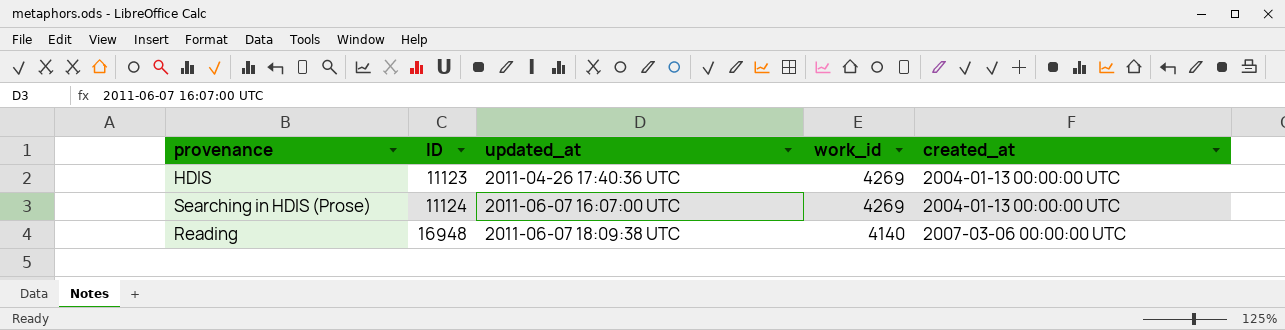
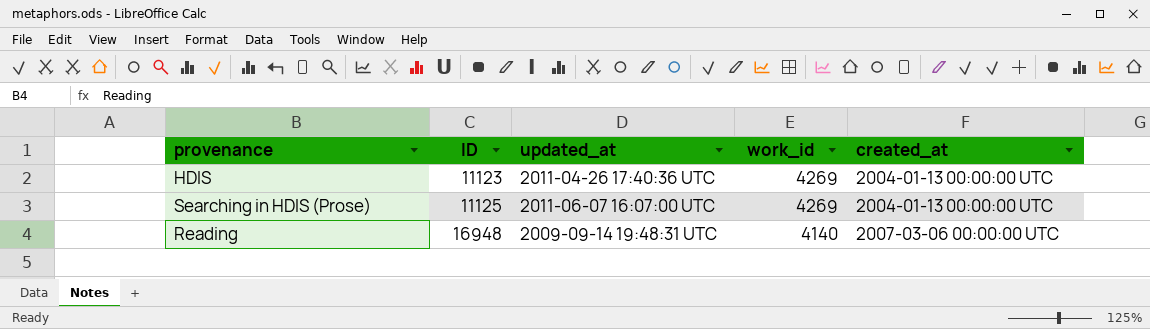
Searching in HDIS (Prose) | ID: 11124 -> 11125
Reading | updated_at: 2011-06-07 18:09:38 UTC -> 2009-09-14 19:48:31 UTC

